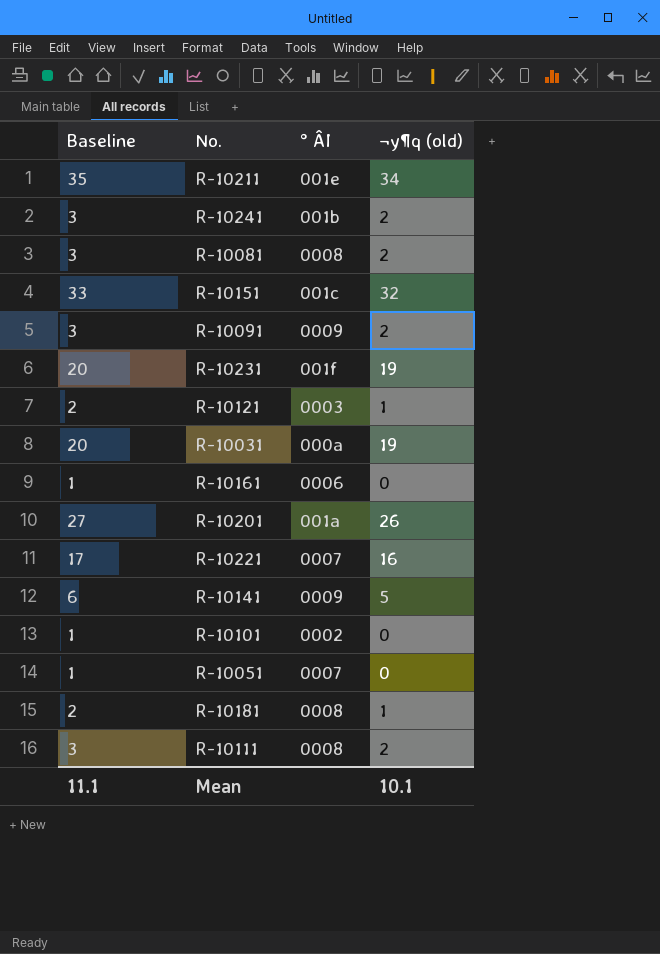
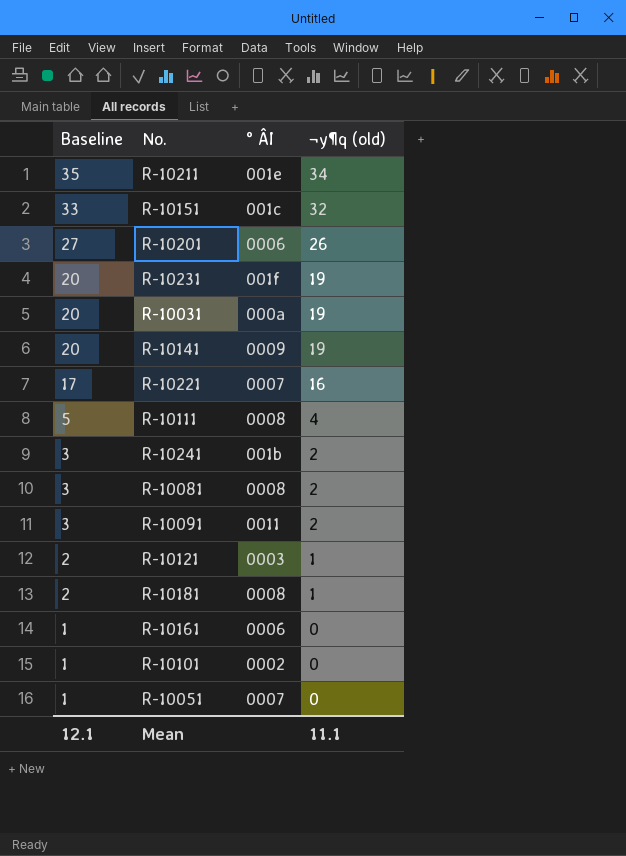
row order: none -> Baseline descending
R-10201 | ° ÂI: 001a -> 0006
R-10141 | Baseline: 6 -> 20
R-10141 | ¬y¶q (old): 5 -> 19
R-10111 | Baseline: 3 -> 5
R-10111 | ¬y¶q (old): 2 -> 4
R-10091 | ° ÂI: 0009 -> 0011
Mean | Baseline: 11.1 -> 12.1
Mean | ¬y¶q (old): 10.1 -> 11.1

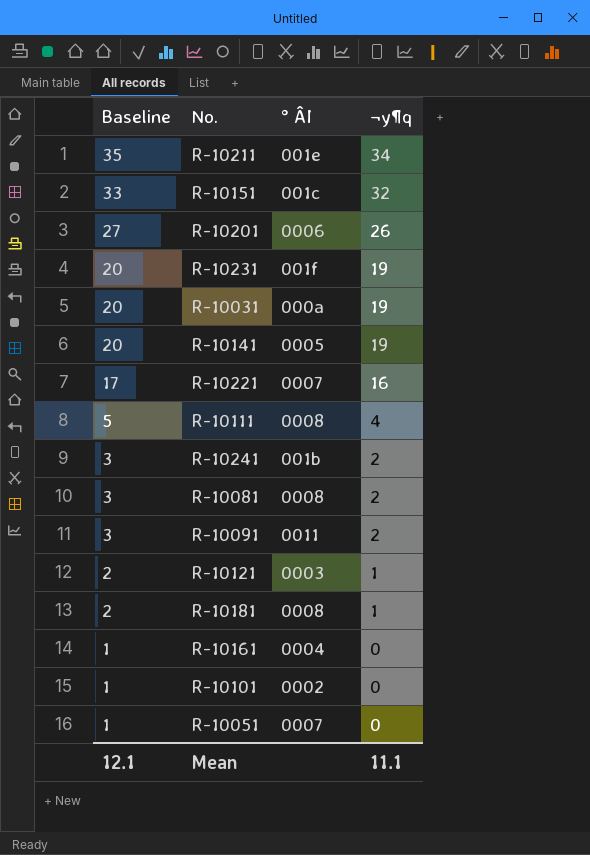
column name: ¬y¶q (old) -> ¬y¶q
R-10141 | ° ÂI: 0009 -> 0005
R-10161 | ° ÂI: 0006 -> 0004

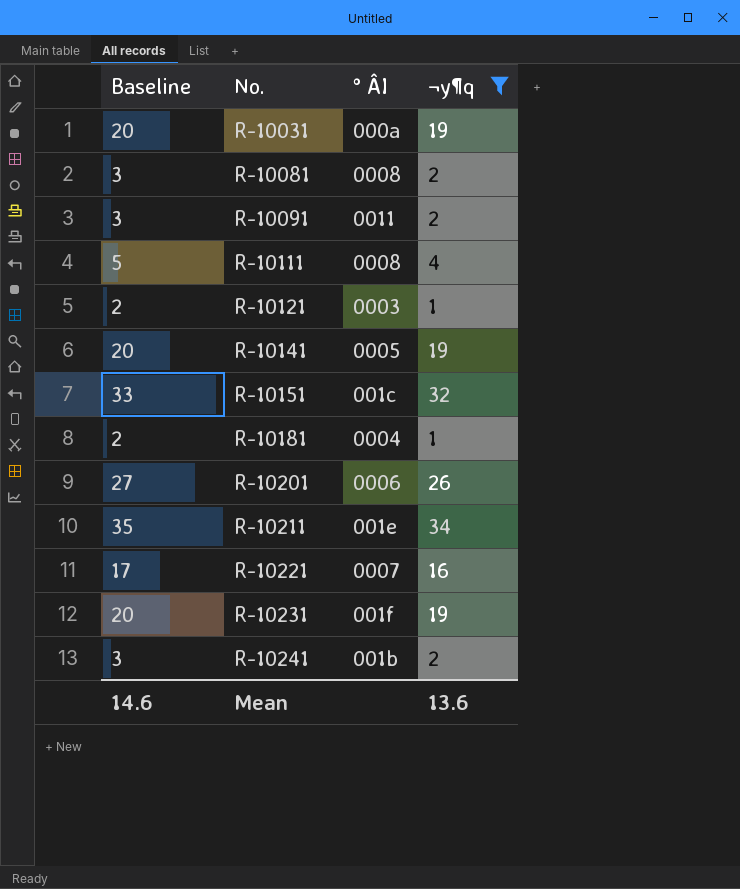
filter: none -> ¬y¶q != 0
row order: Baseline descending -> No. ascending
R-10181 | ° ÂI: 0008 -> 0004
Mean | Baseline: 12.1 -> 14.6
Mean | ¬y¶q: 11.1 -> 13.6

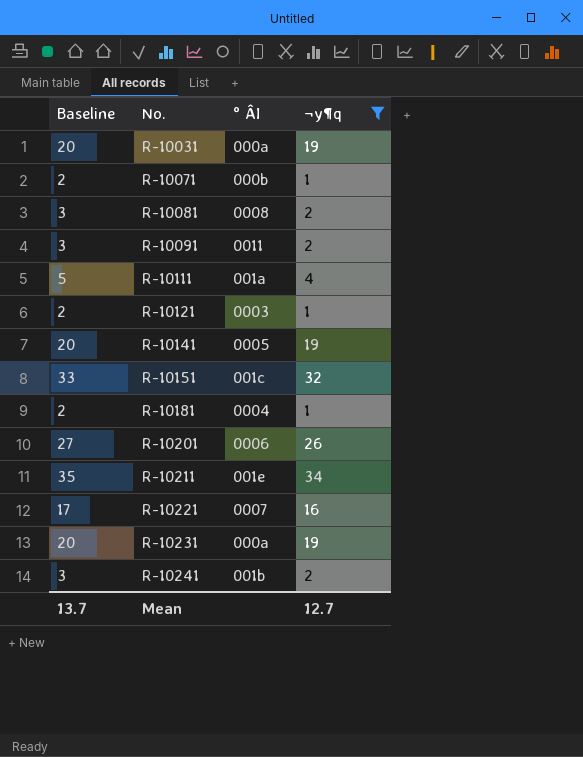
row R-10071: none -> 2 | 000b | 1
R-10111 | ° ÂI: 0008 -> 001a
R-10231 | ° ÂI: 001f -> 000a
Mean | Baseline: 14.6 -> 13.7
Mean | ¬y¶q: 13.6 -> 12.7

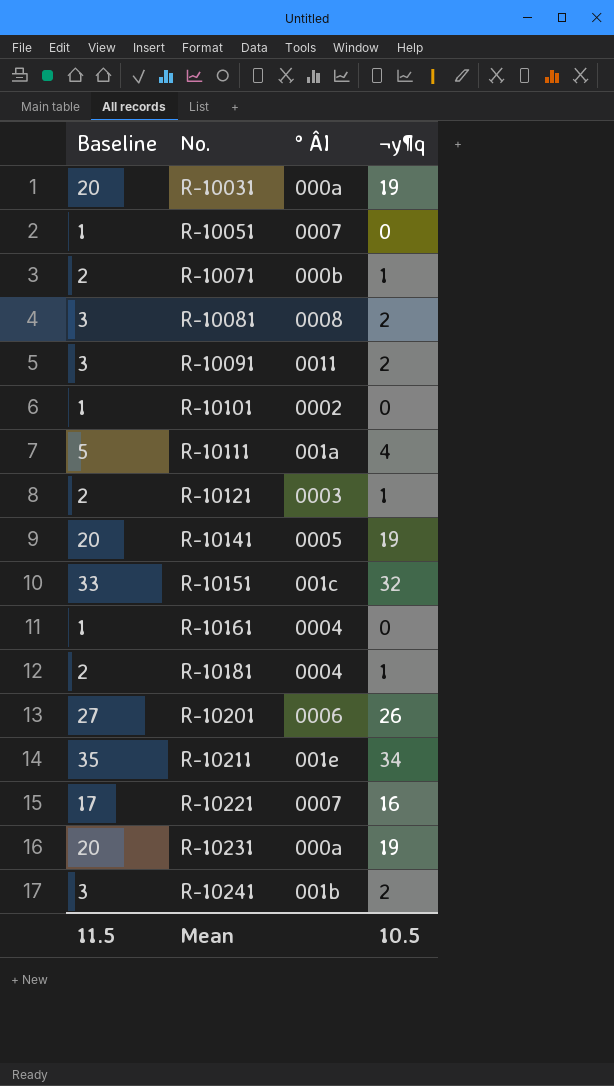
filter: ¬y¶q != 0 -> none
Mean | Baseline: 13.7 -> 11.5
Mean | ¬y¶q: 12.7 -> 10.5

